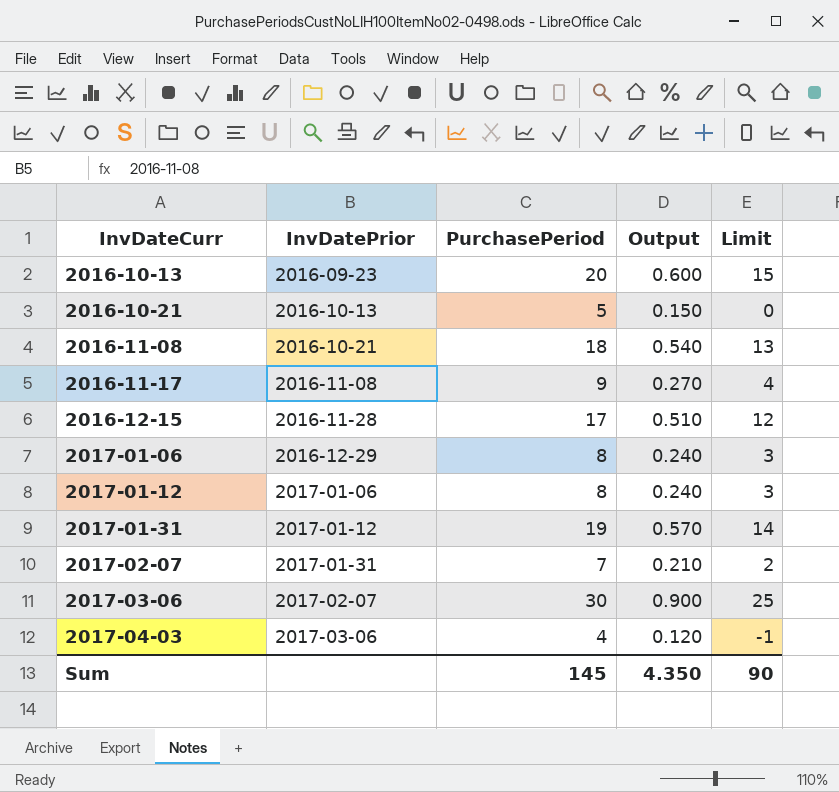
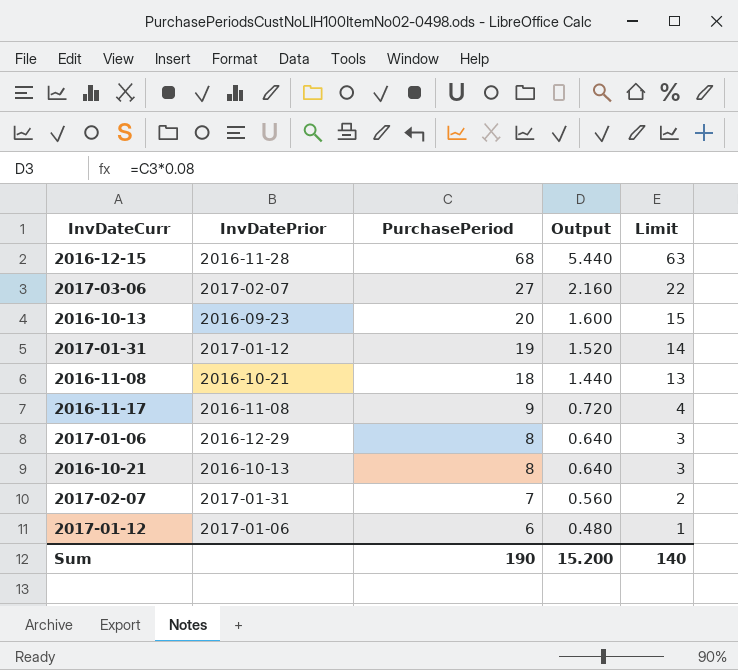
row order: InvDateCurr ascending -> PurchasePeriod descending
column Output | formula: [PurchasePeriod] * 0.03 -> [PurchasePeriod] * 0.08
row 2017-04-03: 2017-03-06 | 4 | 0.120 | -1 -> none
2016-12-15 | PurchasePeriod: 17 -> 68
2016-12-15 | Limit: 12 -> 63
2017-03-06 | PurchasePeriod: 30 -> 27
2017-03-06 | Limit: 25 -> 22
2016-10-21 | PurchasePeriod: 5 -> 8
2016-10-21 | Limit: 0 -> 3
2017-01-12 | PurchasePeriod: 8 -> 6
2017-01-12 | Limit: 3 -> 1
Sum | PurchasePeriod: 145 -> 190
Sum | Output: 4.350 -> 15.200
Sum | Limit: 90 -> 140

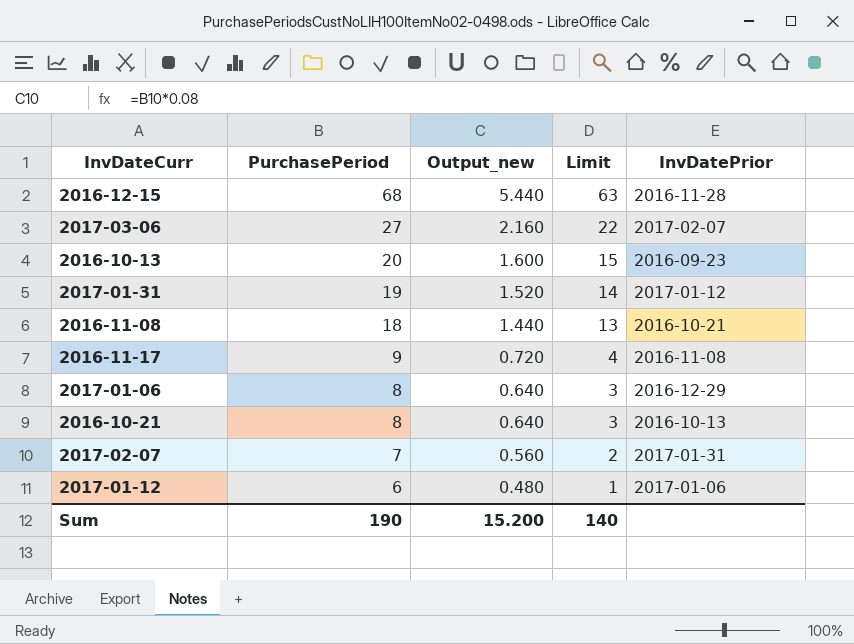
column name: Output -> Output_new
column InvDatePrior | position: 2 -> 5

